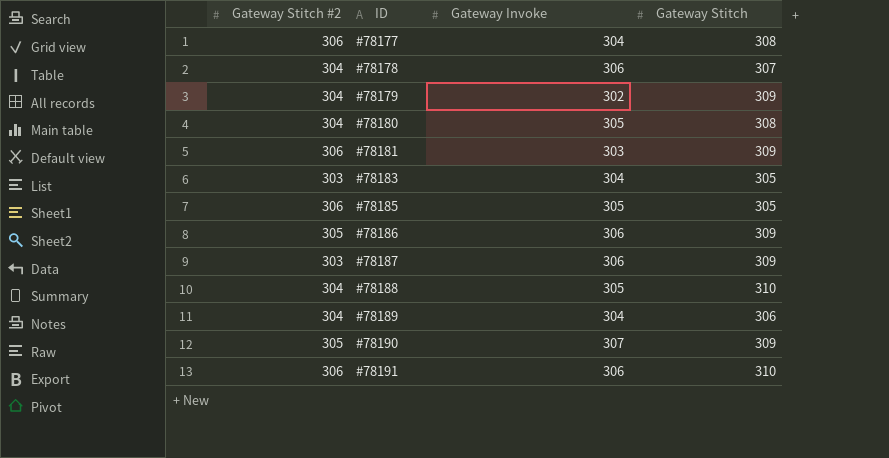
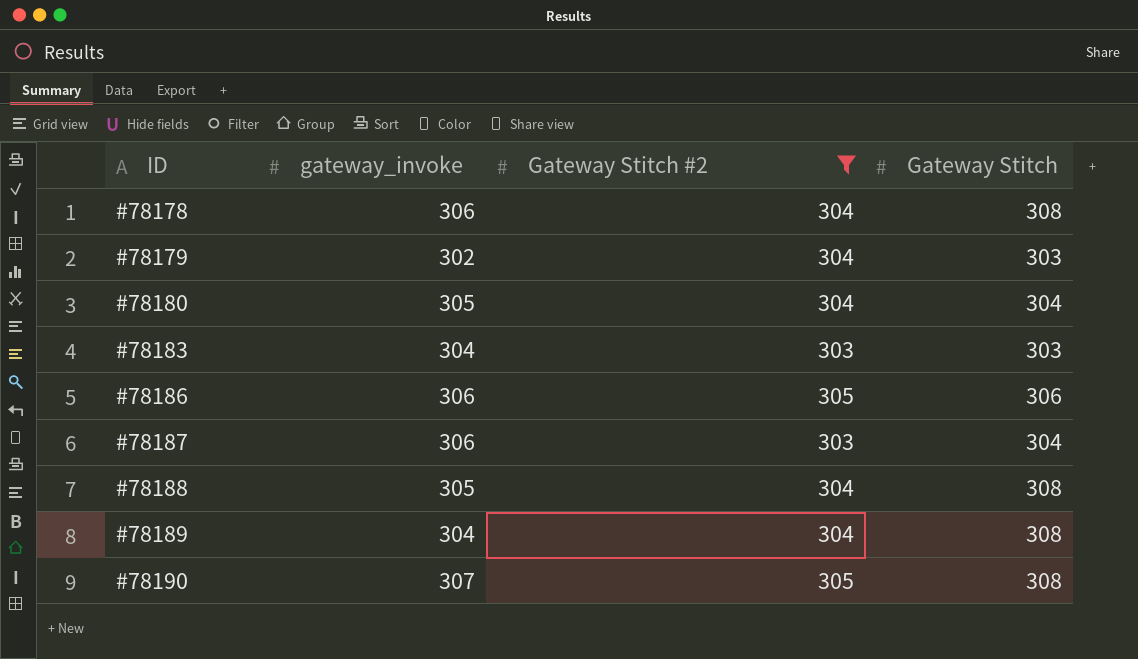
filter: none -> Gateway Stitch #2 != 306
column name: Gateway Invoke -> gateway_invoke
column Gateway Stitch #2 | position: 1 -> 3
#78178 | Gateway Stitch: 307 -> 308
#78179 | Gateway Stitch: 309 -> 303
#78180 | Gateway Stitch: 308 -> 304
#78183 | Gateway Stitch: 305 -> 303
#78186 | Gateway Stitch: 309 -> 306
#78187 | Gateway Stitch: 309 -> 304
#78188 | Gateway Stitch: 310 -> 308
#78189 | Gateway Stitch: 306 -> 308
#78190 | Gateway Stitch: 309 -> 308

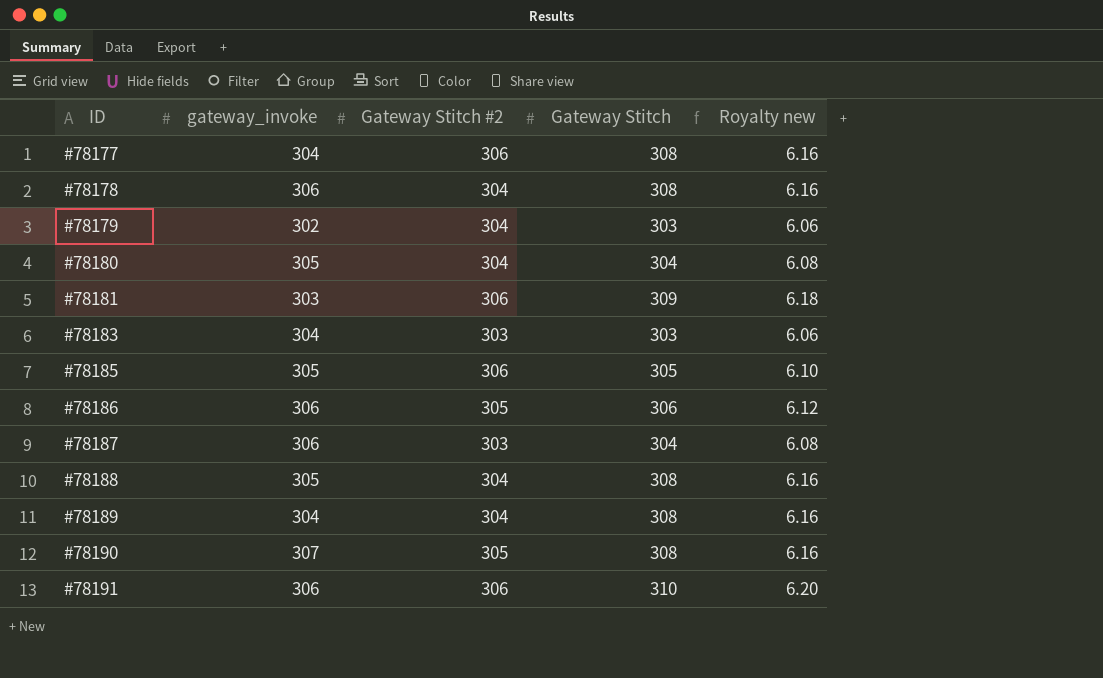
filter: Gateway Stitch #2 != 306 -> none
column Royalty new | formula: none -> [Gateway Stitch] * 0.02

